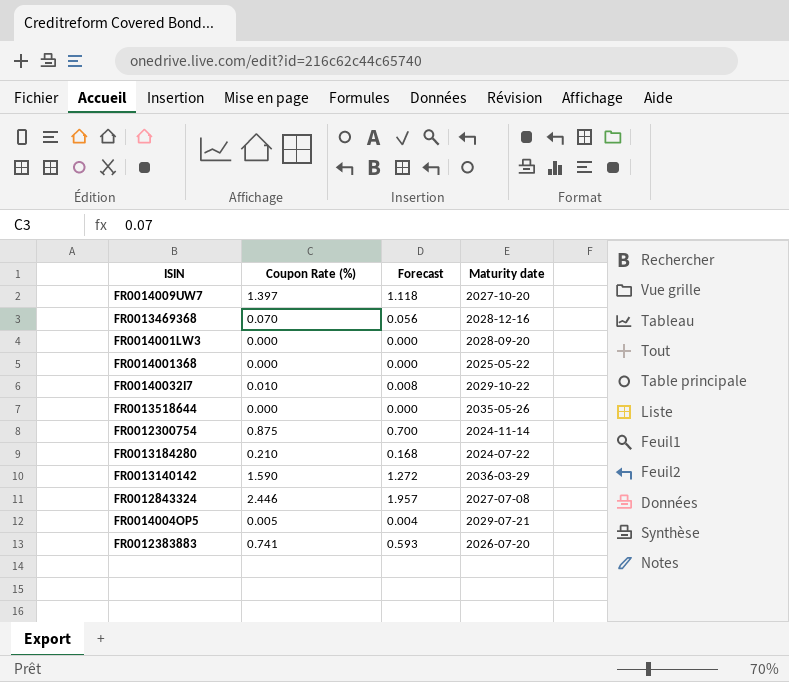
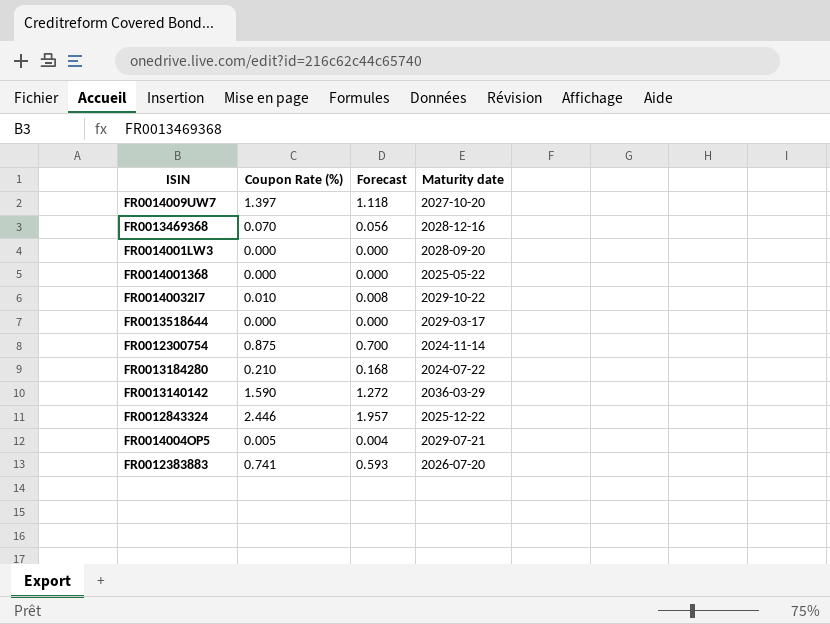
FR0013518644 | Maturity date: 2035-05-26 -> 2029-03-17
FR0012843324 | Maturity date: 2027-07-08 -> 2025-12-22

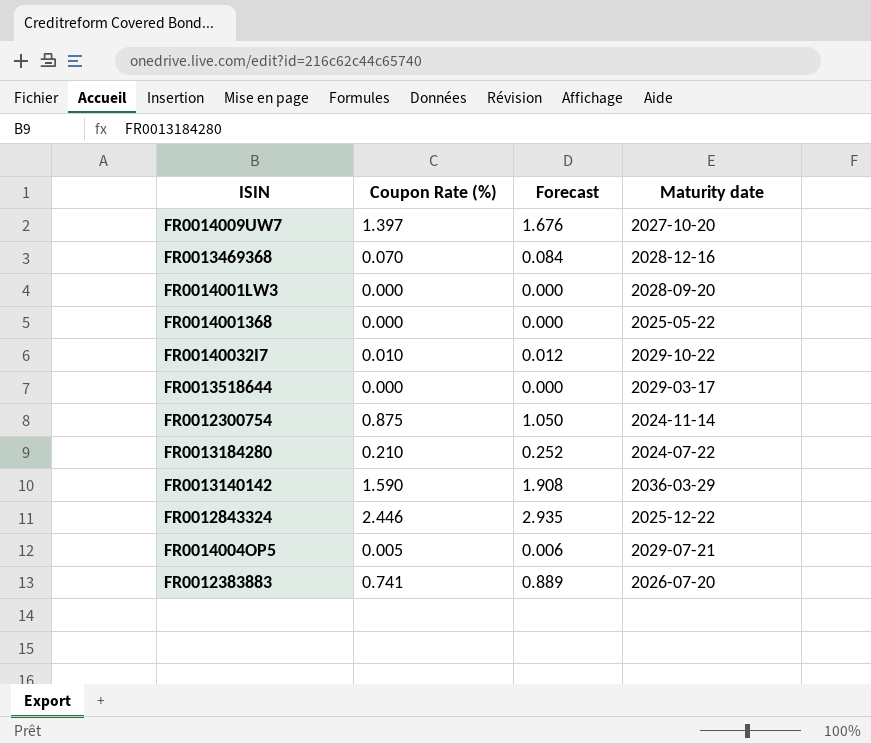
column Forecast | formula: [Coupon Rate (%)] * 0.8 -> [Coupon Rate (%)] * 1.2

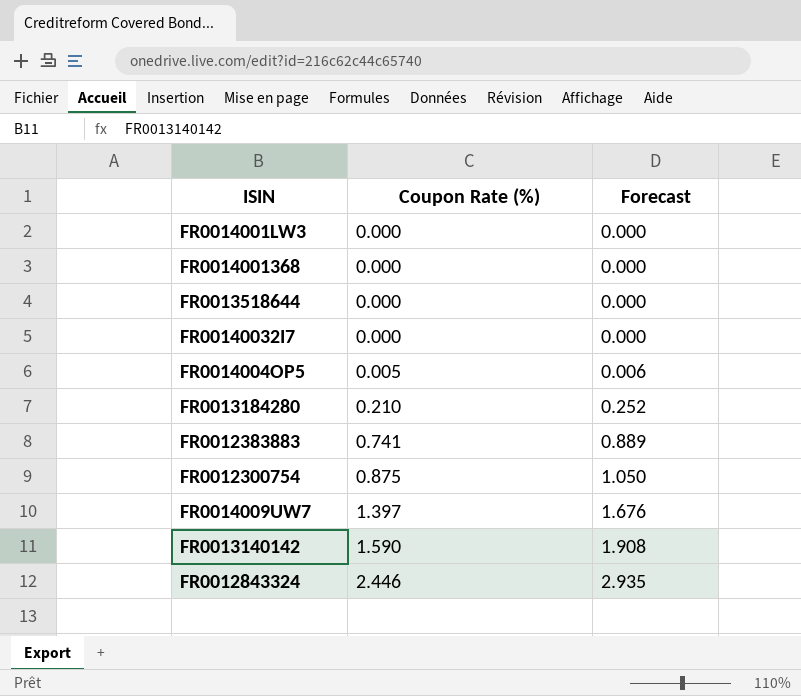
row order: none -> Coupon Rate (%) ascending
column Maturity date | position: 4 -> none
row FR0013469368: 0.070 | 0.084 | 2028-12-16 -> none
FR00140032I7 | Coupon Rate (%): 0.010 -> 0.000
FR00140032I7 | Forecast: 0.012 -> 0.000

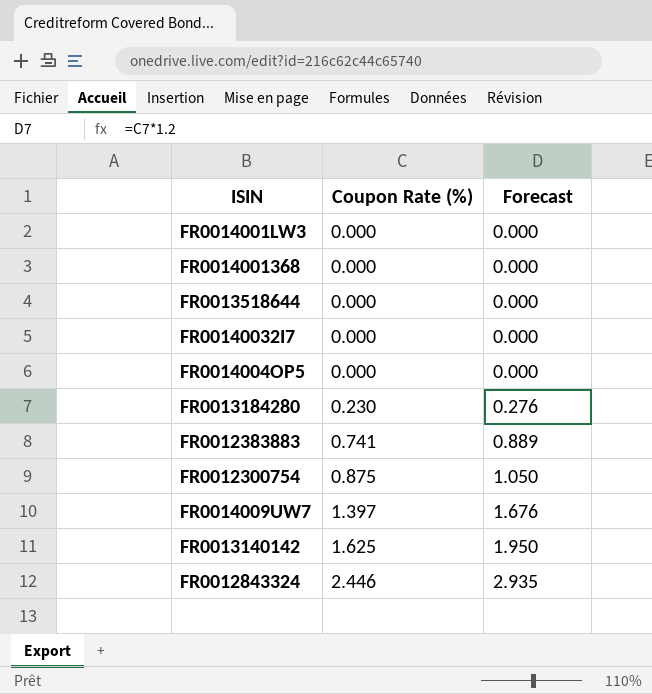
FR0014004OP5 | Coupon Rate (%): 0.005 -> 0.000
FR0014004OP5 | Forecast: 0.006 -> 0.000
FR0013184280 | Coupon Rate (%): 0.210 -> 0.230
FR0013184280 | Forecast: 0.252 -> 0.276
FR0013140142 | Coupon Rate (%): 1.590 -> 1.625
FR0013140142 | Forecast: 1.908 -> 1.950

